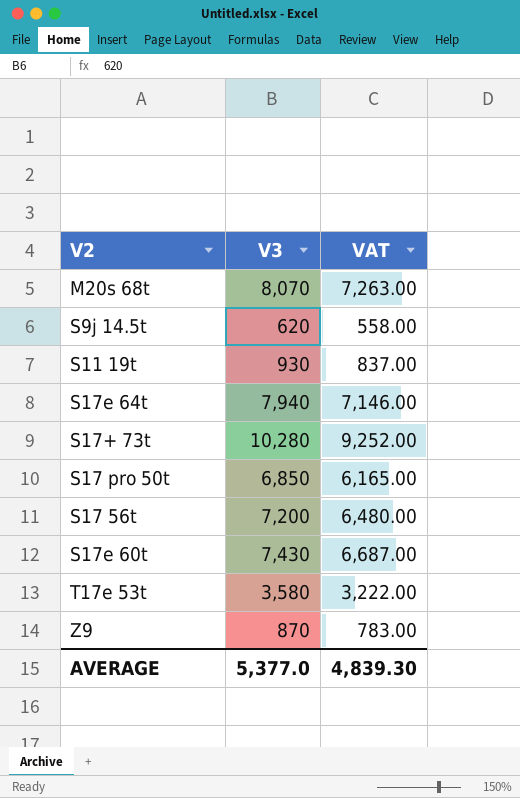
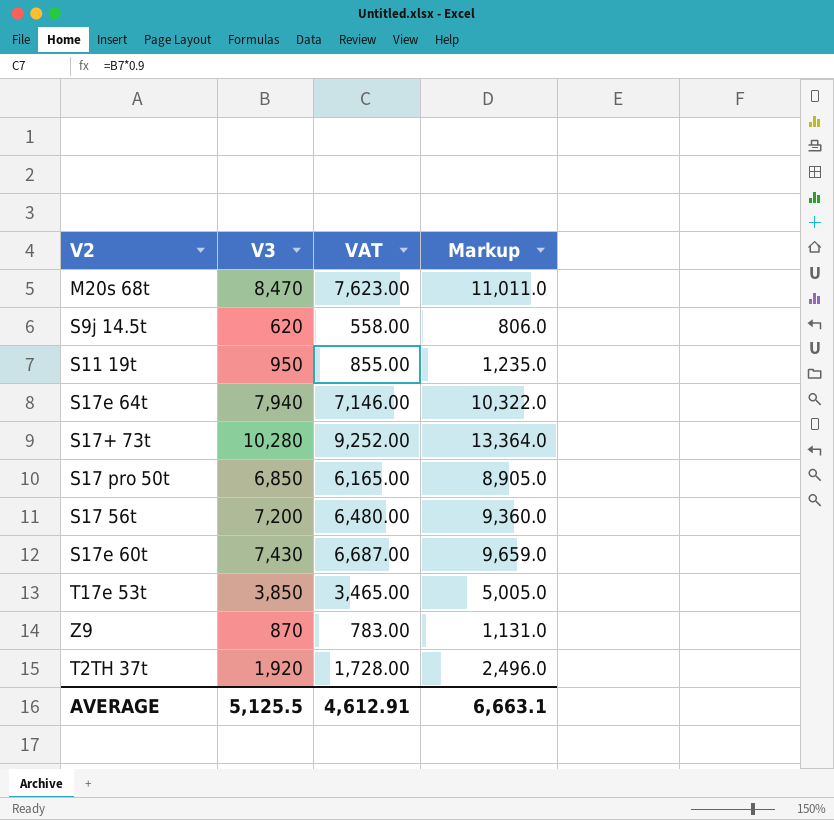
column Markup | formula: none -> [V3] * 1.3
M20s 68t | V3: 8,070 -> 8,470
M20s 68t | VAT: 7,263.00 -> 7,623.00
S11 19t | V3: 930 -> 950
S11 19t | VAT: 837.00 -> 855.00
T17e 53t | V3: 3,580 -> 3,850
T17e 53t | VAT: 3,222.00 -> 3,465.00
row T2TH 37t: none -> 1,920 | 1,728.00 | 2,496.0
AVERAGE | V3: 5,377.0 -> 5,125.5
AVERAGE | VAT: 4,839.30 -> 4,612.91

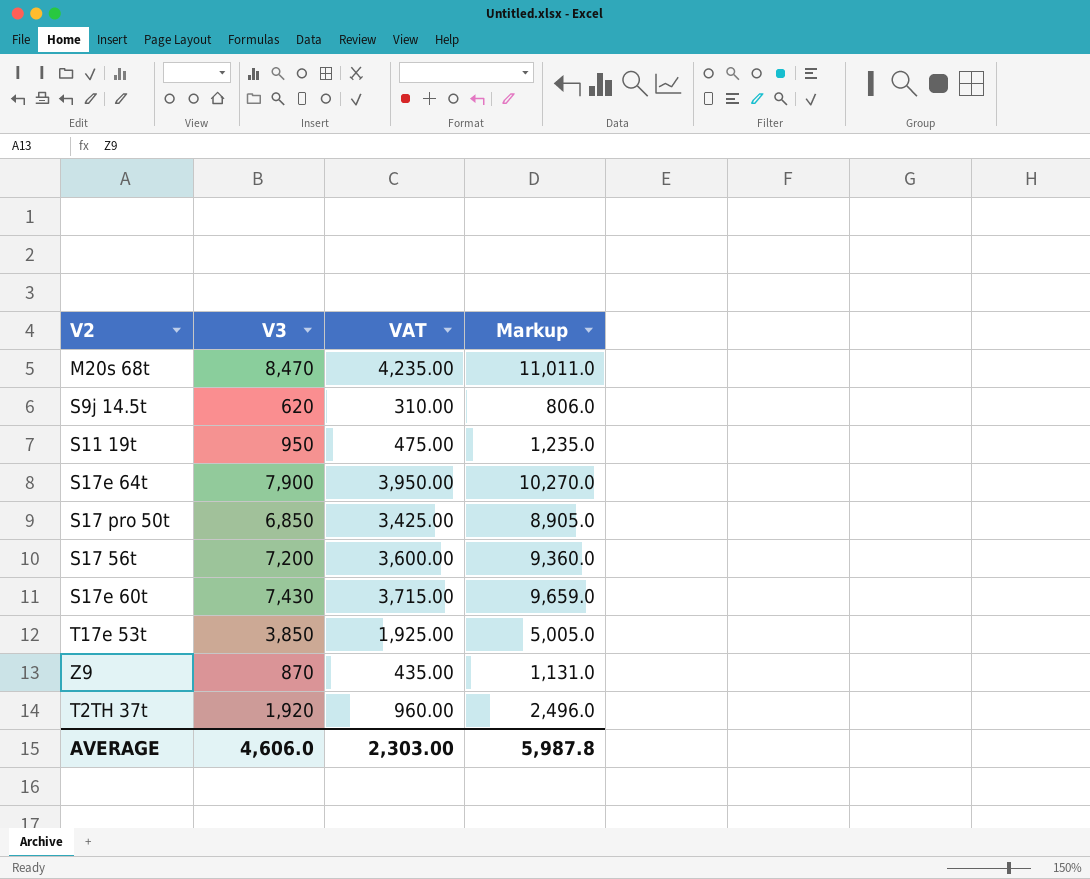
column VAT | formula: [V3] * 0.9 -> [V3] * 0.5
row S17+ 73t: 10,280 | 9,252.00 | 13,364.0 -> none
S17e 64t | V3: 7,940 -> 7,900
S17e 64t | Markup: 10,322.0 -> 10,270.0
AVERAGE | V3: 5,125.5 -> 4,606.0
AVERAGE | VAT: 4,612.91 -> 2,303.00
AVERAGE | Markup: 6,663.1 -> 5,987.8

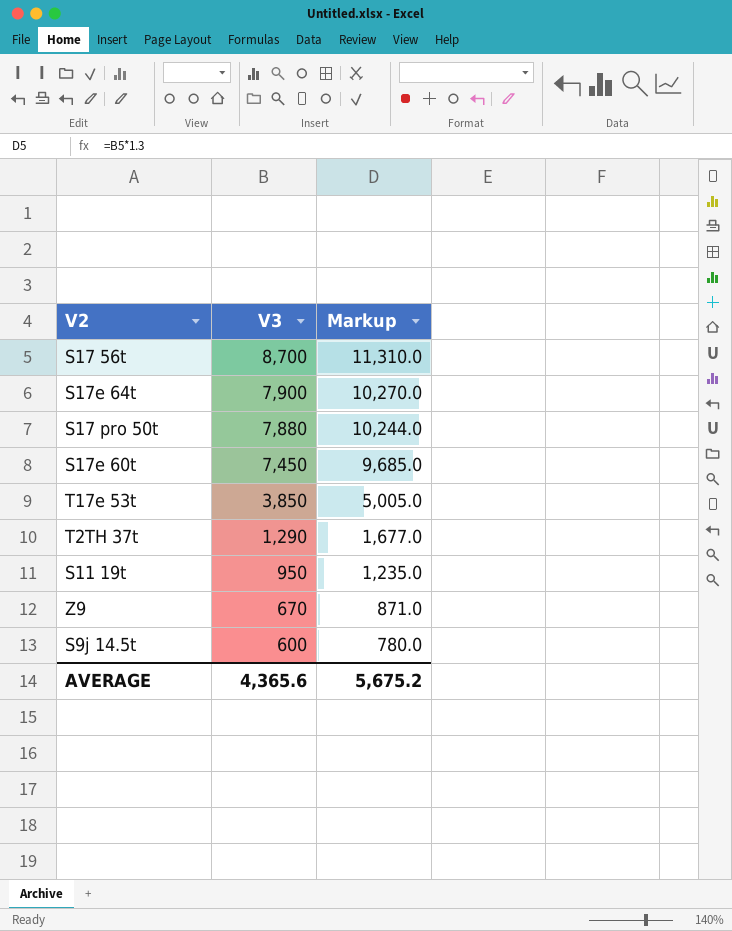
row order: none -> V3 descending
column VAT | formula: [V3] * 0.5 -> none
row M20s 68t: 8,470 | 4,235.00 | 11,011.0 -> none
S17 56t | V3: 7,200 -> 8,700
S17 56t | Markup: 9,360.0 -> 11,310.0
S17 pro 50t | V3: 6,850 -> 7,880
S17 pro 50t | Markup: 8,905.0 -> 10,244.0
S17e 60t | V3: 7,430 -> 7,450
S17e 60t | Markup: 9,659.0 -> 9,685.0
T2TH 37t | V3: 1,920 -> 1,290
T2TH 37t | Markup: 2,496.0 -> 1,677.0
Z9 | V3: 870 -> 670
Z9 | Markup: 1,131.0 -> 871.0
S9j 14.5t | V3: 620 -> 600
S9j 14.5t | Markup: 806.0 -> 780.0
AVERAGE | V3: 4,606.0 -> 4,365.6
AVERAGE | Markup: 5,987.8 -> 5,675.2

